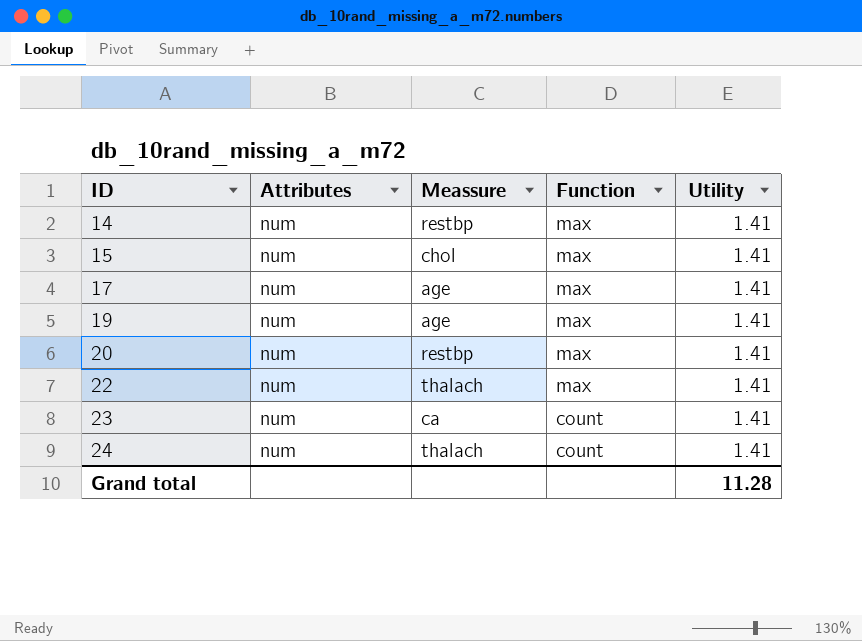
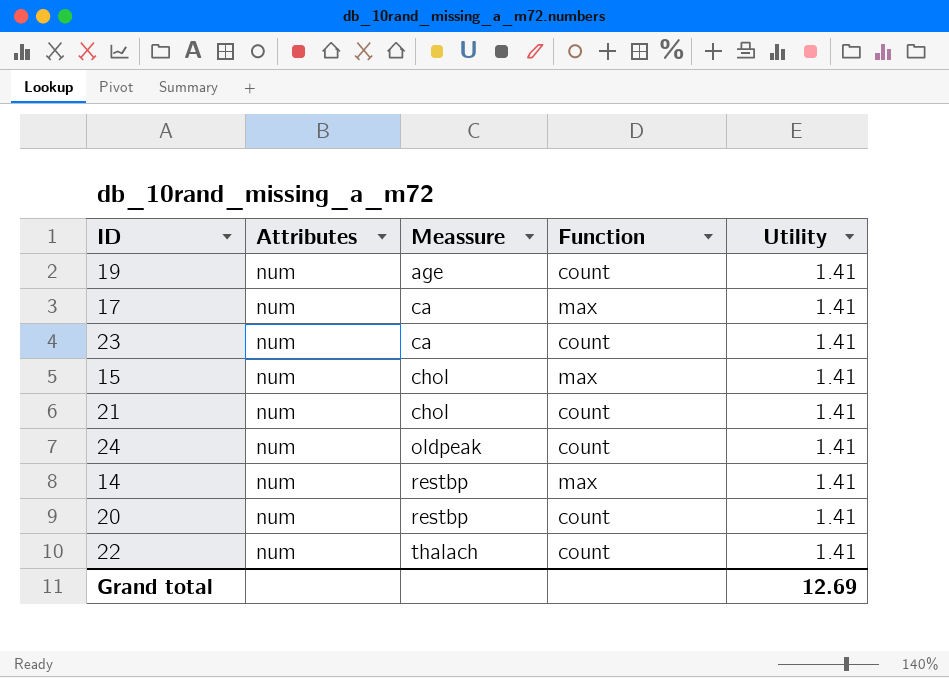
row order: ID ascending -> Meassure ascending
19 | Function: max -> count
17 | Meassure: age -> ca
row 21: none -> num | chol | count | 1.41
24 | Meassure: thalach -> oldpeak
20 | Function: max -> count
22 | Function: max -> count
Grand total | Utility: 11.28 -> 12.69

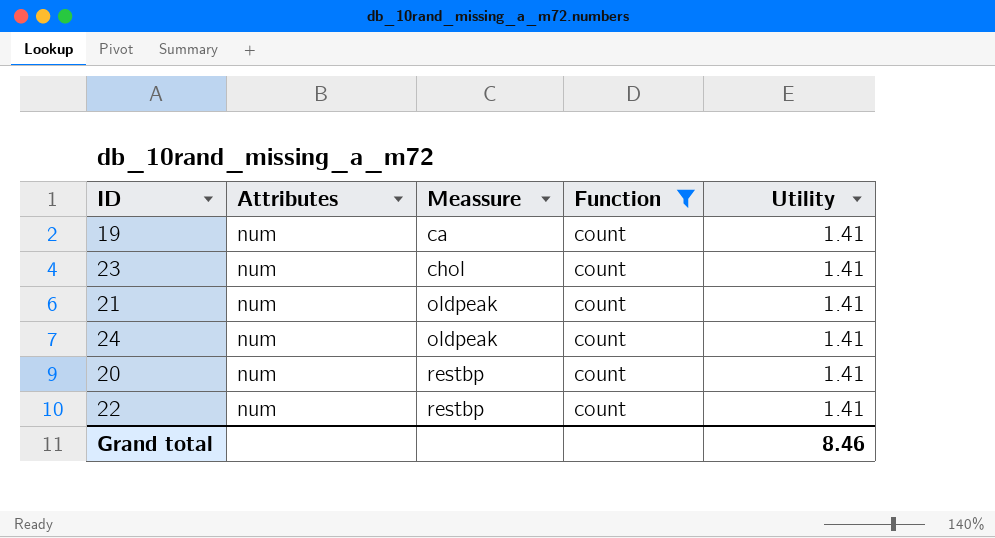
filter: none -> Function = count
19 | Meassure: age -> ca
23 | Meassure: ca -> chol
21 | Meassure: chol -> oldpeak
22 | Meassure: thalach -> restbp
Grand total | Utility: 12.69 -> 8.46

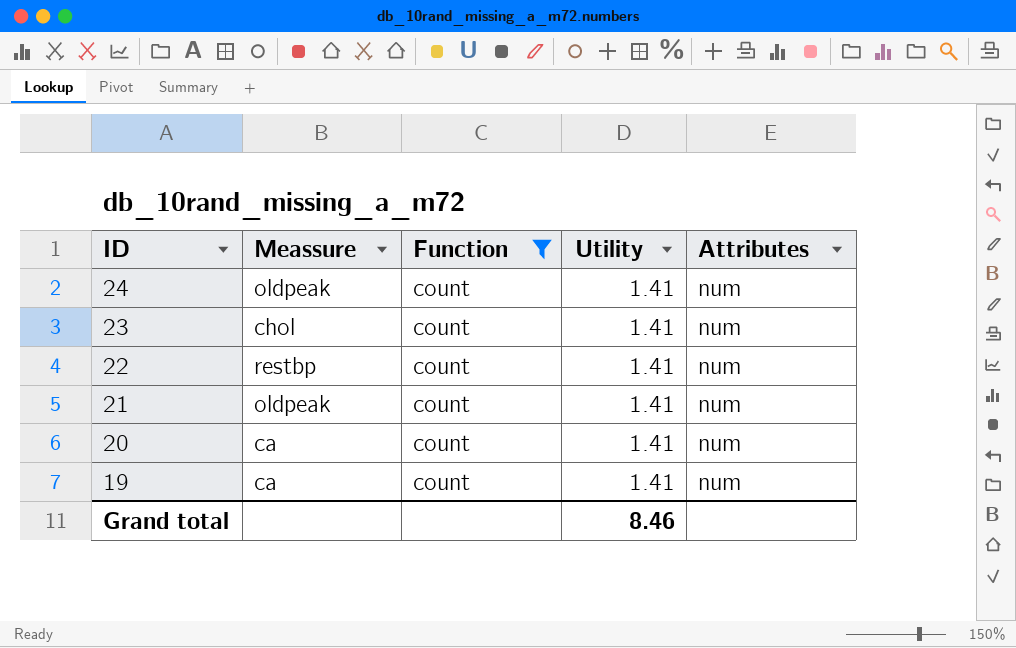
row order: Meassure ascending -> ID descending
column Attributes | position: 2 -> 5
20 | Meassure: restbp -> ca

